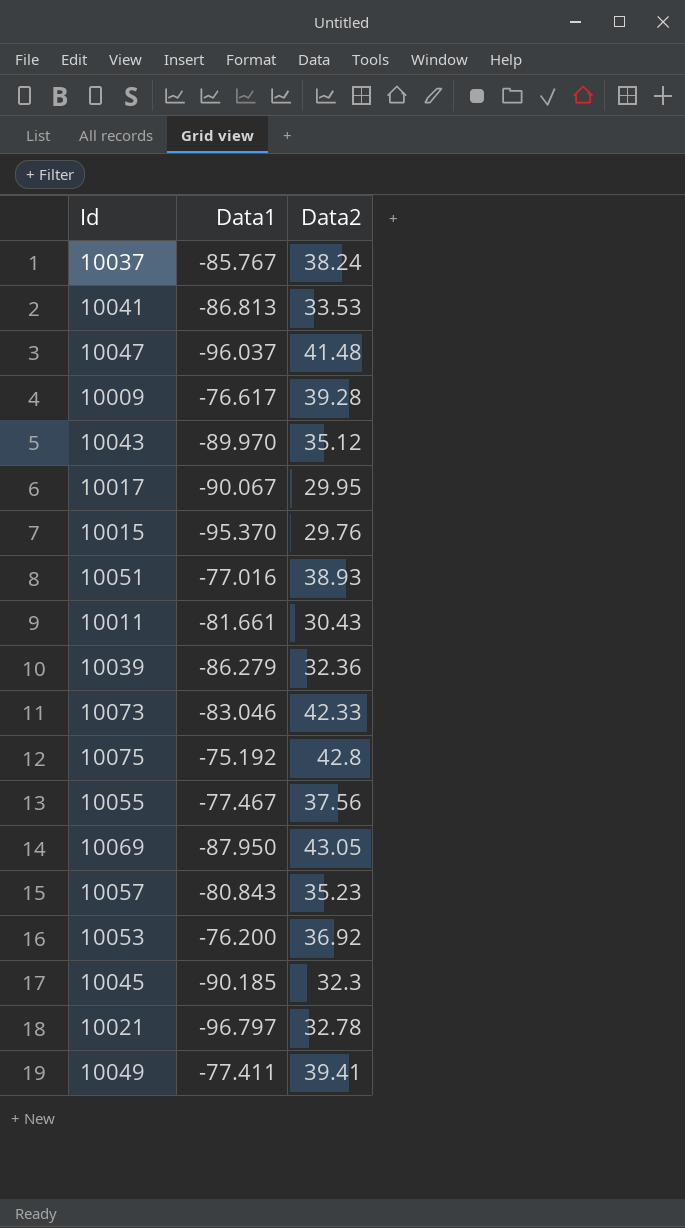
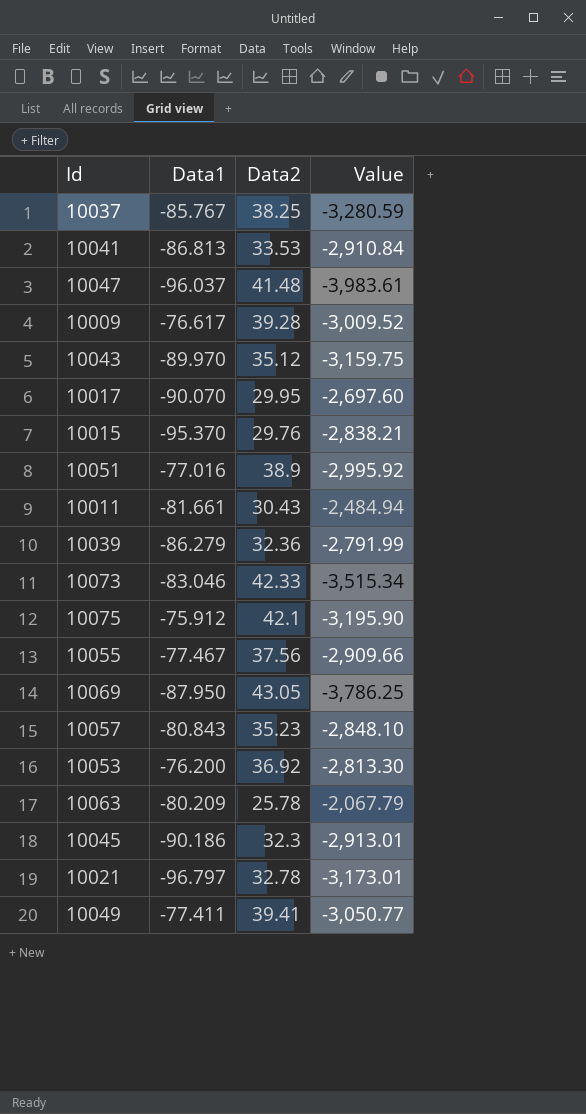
column Value | formula: none -> [Data1] * [Data2]
10037 | Data2: 38.24 -> 38.25
10017 | Data1: -90.067 -> -90.070
10051 | Data2: 38.93 -> 38.9
10075 | Data1: -75.192 -> -75.912
10075 | Data2: 42.8 -> 42.1
row 10063: none -> -80.209 | 25.78 | -2,067.79
10045 | Data1: -90.185 -> -90.186

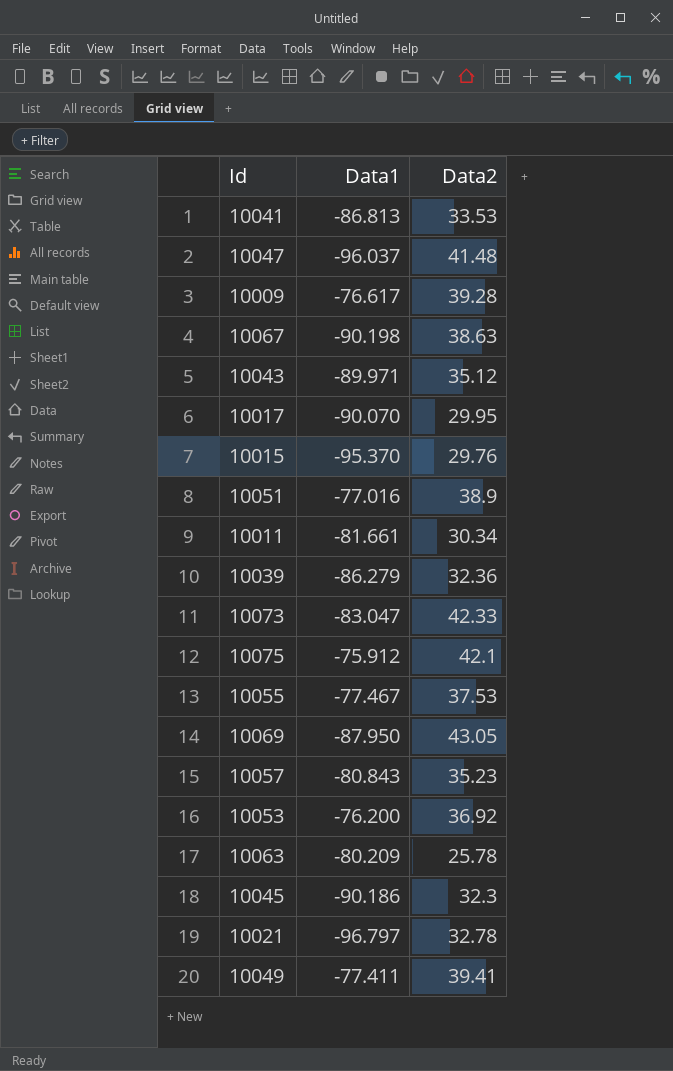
column Value | formula: [Data1] * [Data2] -> none
row 10037: -85.767 | 38.25 | -3,280.59 -> none
row 10067: none -> -90.198 | 38.63
10043 | Data1: -89.970 -> -89.971
10011 | Data2: 30.43 -> 30.34
10073 | Data1: -83.046 -> -83.047
10055 | Data2: 37.56 -> 37.53

